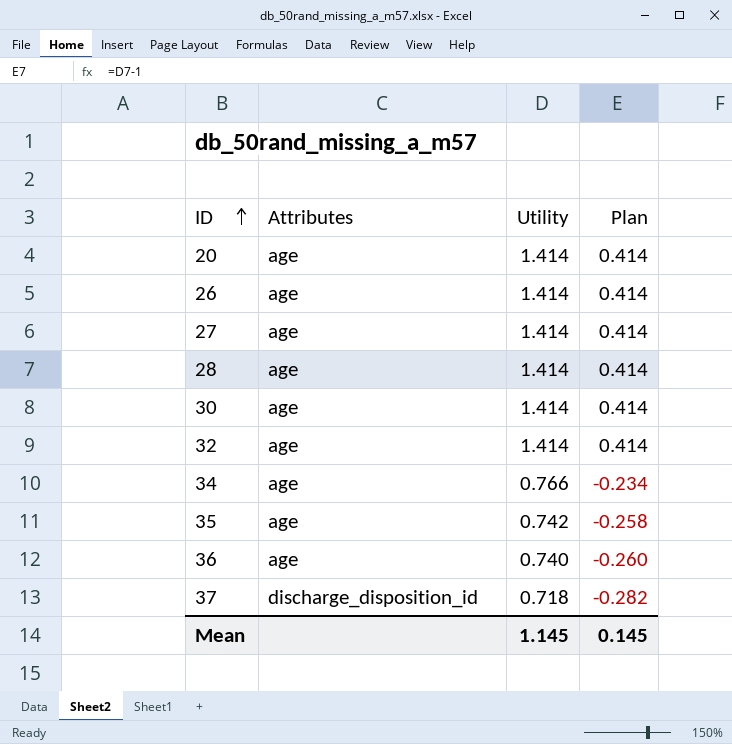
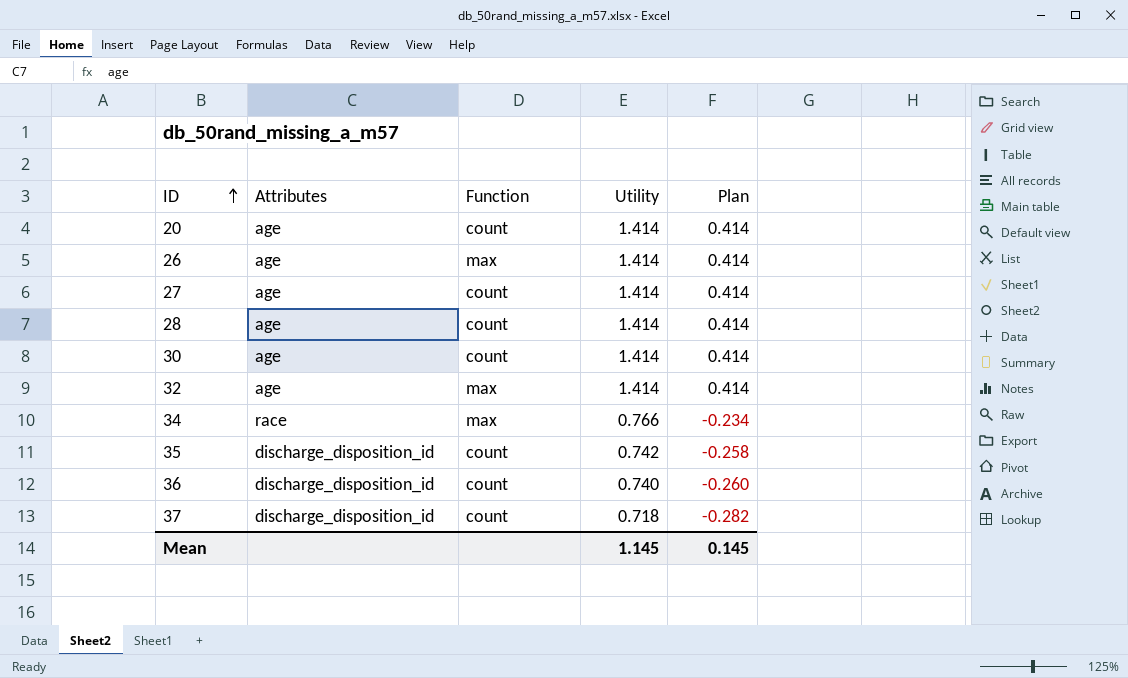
column Function | position: none -> 3
34 | Attributes: age -> race
35 | Attributes: age -> discharge_disposition_id
36 | Attributes: age -> discharge_disposition_id

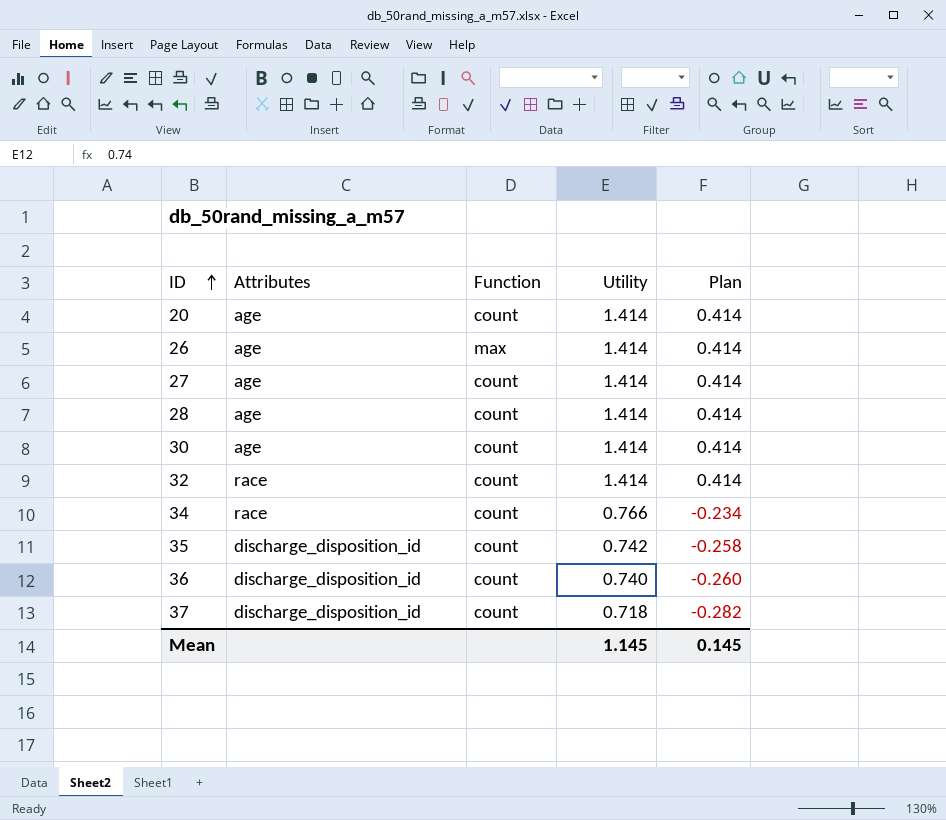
32 | Attributes: age -> race
32 | Function: max -> count
34 | Function: max -> count

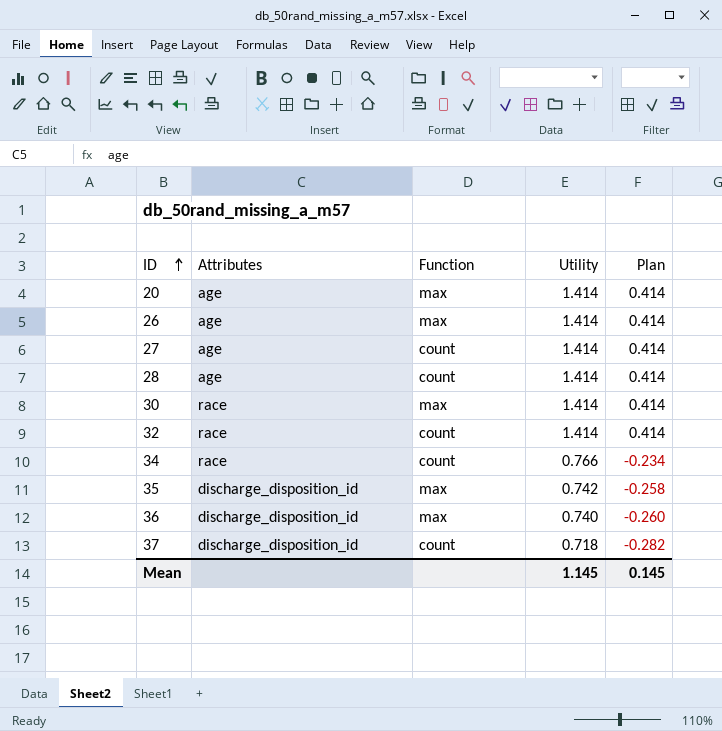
20 | Function: count -> max
30 | Attributes: age -> race
30 | Function: count -> max
35 | Function: count -> max
36 | Function: count -> max

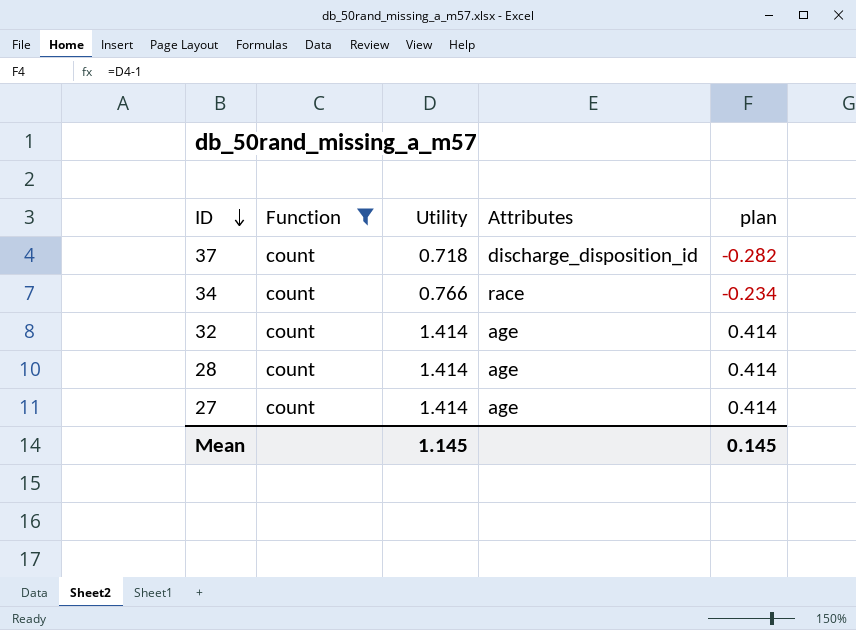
filter: none -> Function = count
row order: ID ascending -> ID descending
column Attributes | position: 2 -> 4
column name: Plan -> plan
32 | Attributes: race -> age

